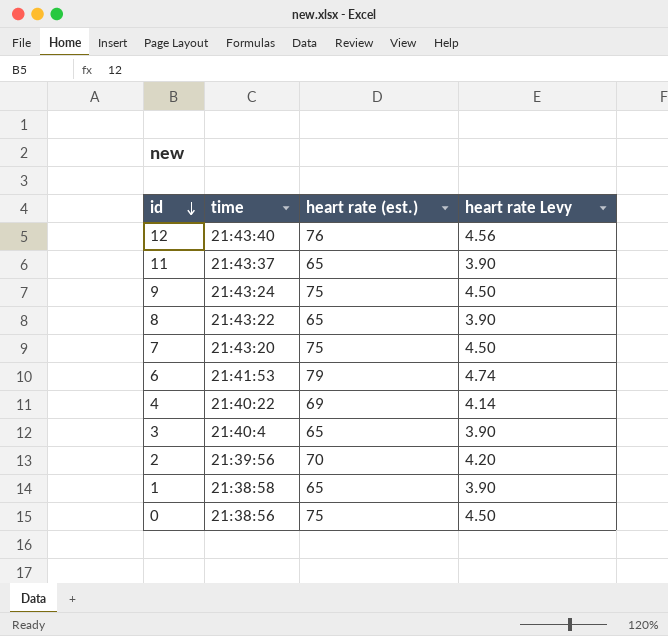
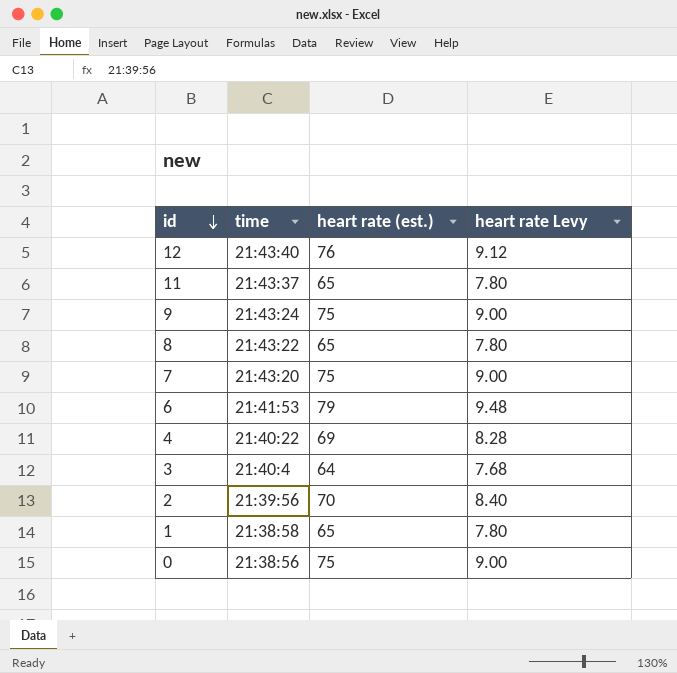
column heart rate Levy | formula: [heart rate (est.)] * 0.06 -> [heart rate (est.)] * 0.12
3 | heart rate (est.): 65 -> 64

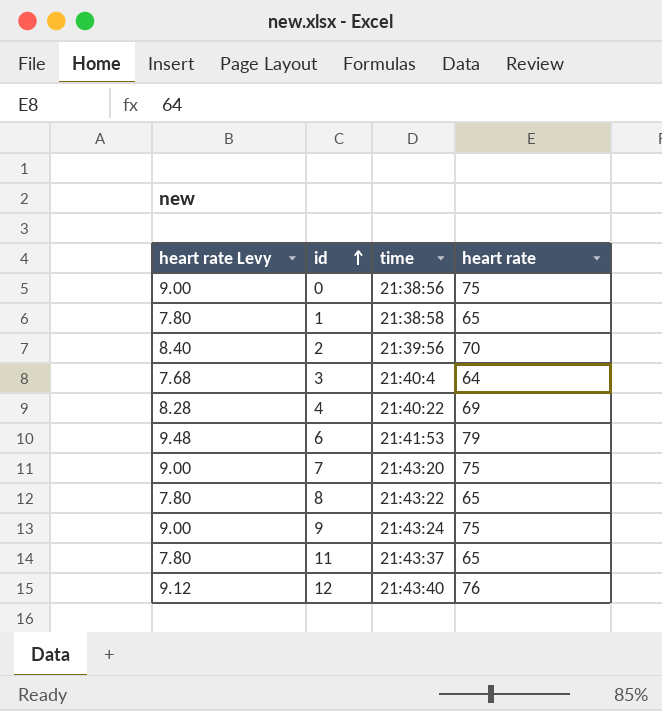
row order: id descending -> id ascending
column heart rate Levy | position: 4 -> 1
column name: heart rate (est.) -> heart rate

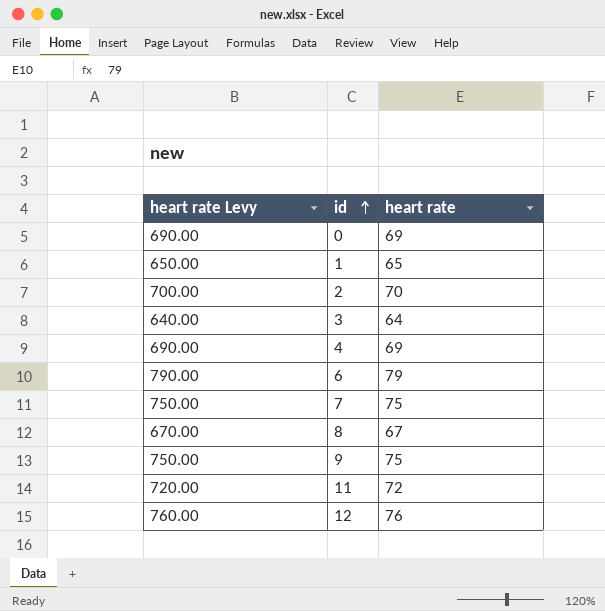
column time | position: 3 -> none
column heart rate Levy | formula: [heart rate] * 0.12 -> [heart rate] * 10
0 | heart rate: 75 -> 69
8 | heart rate: 65 -> 67
11 | heart rate: 65 -> 72

